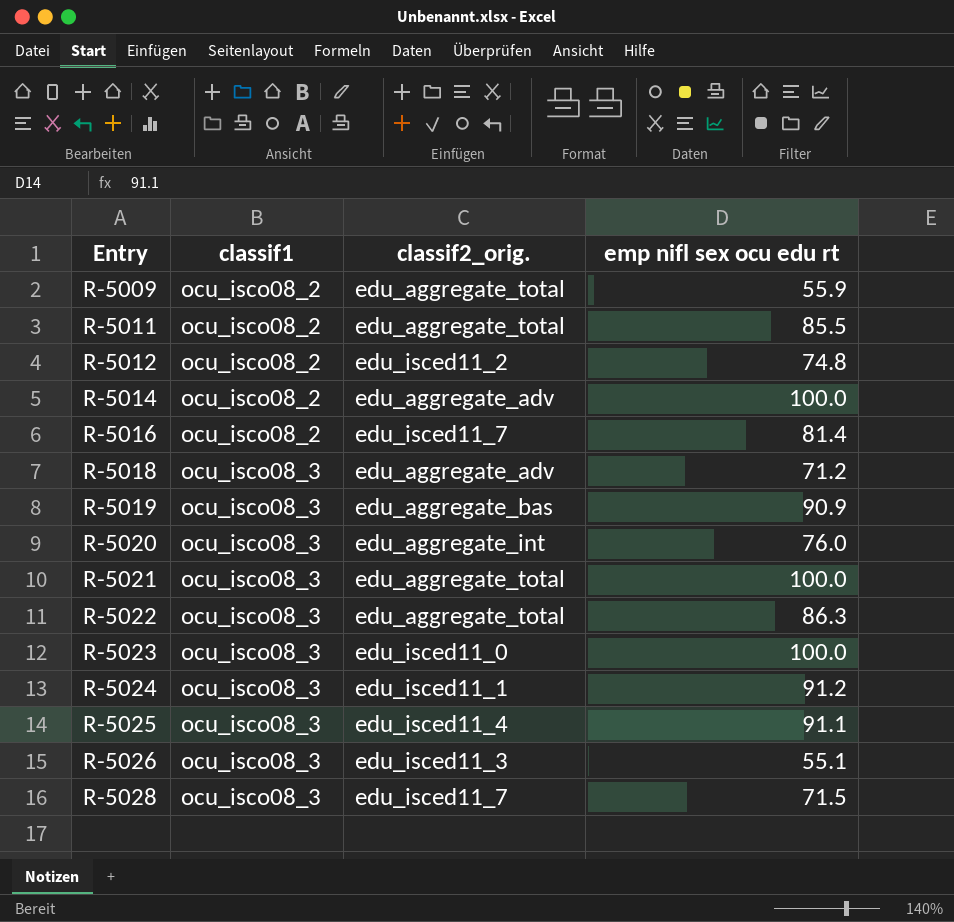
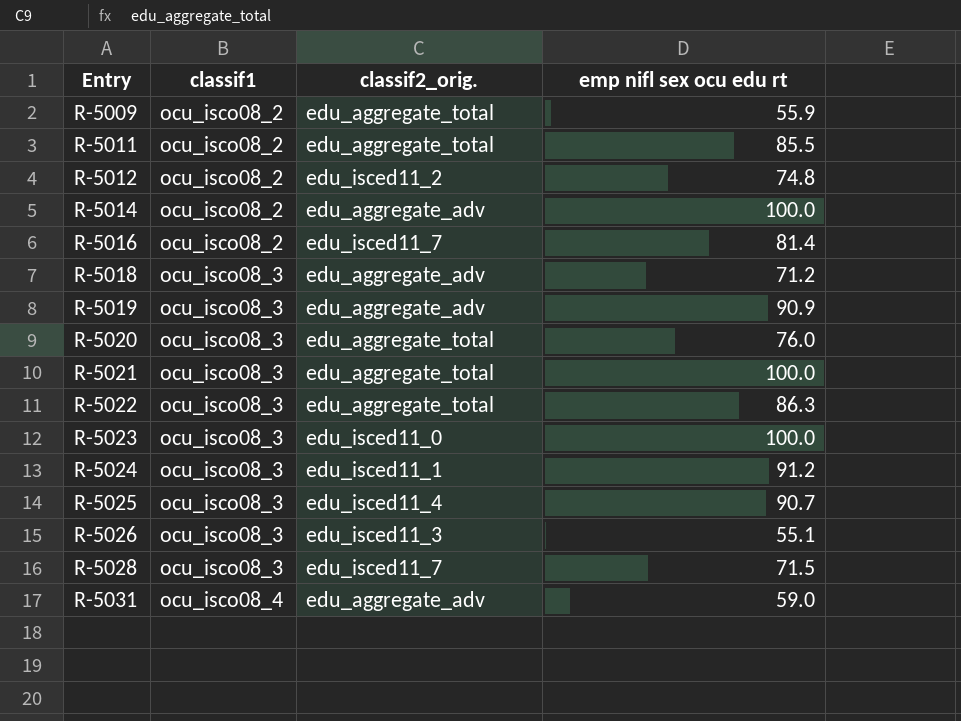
R-5019 | classif2_orig.: edu_aggregate_bas -> edu_aggregate_adv
R-5020 | classif2_orig.: edu_aggregate_int -> edu_aggregate_total
R-5025 | emp nifl sex ocu edu rt: 91.1 -> 90.7
row R-5031: none -> ocu_isco08_4 | edu_aggregate_adv | 59.0

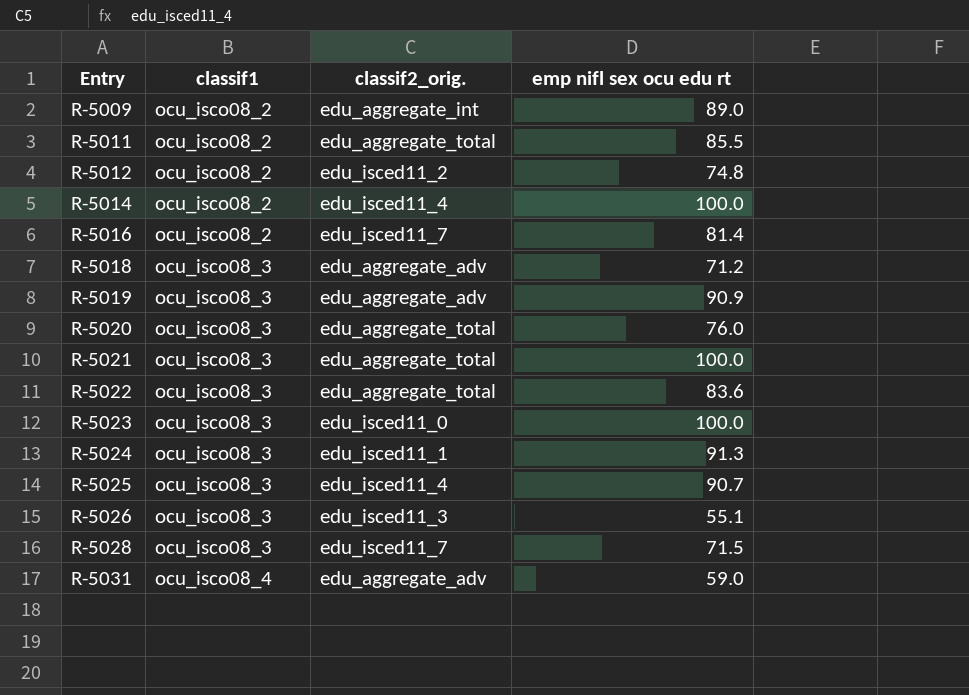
R-5009 | classif2_orig.: edu_aggregate_total -> edu_aggregate_int
R-5009 | emp nifl sex ocu edu rt: 55.9 -> 89.0
R-5014 | classif2_orig.: edu_aggregate_adv -> edu_isced11_4
R-5022 | emp nifl sex ocu edu rt: 86.3 -> 83.6
R-5024 | emp nifl sex ocu edu rt: 91.2 -> 91.3

